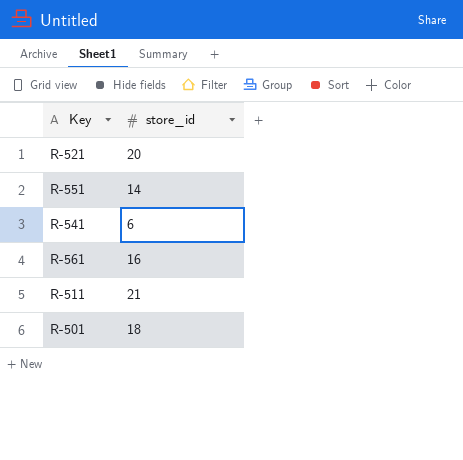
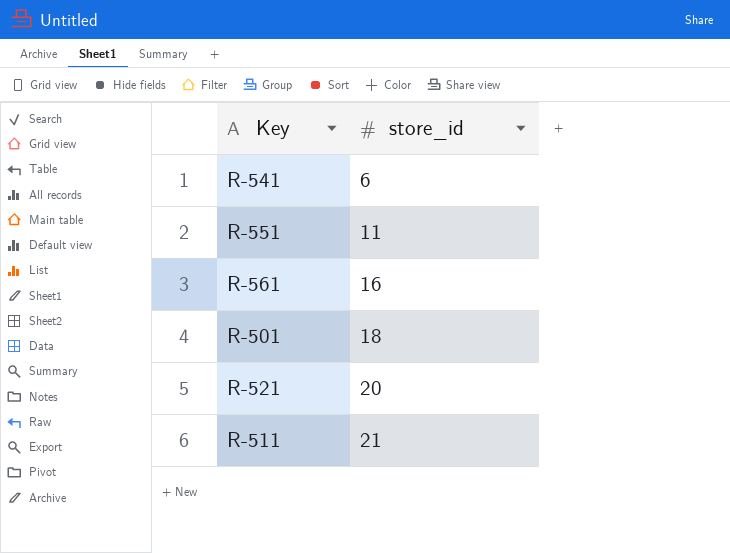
row order: none -> store_id ascending
R-551 | store_id: 14 -> 11

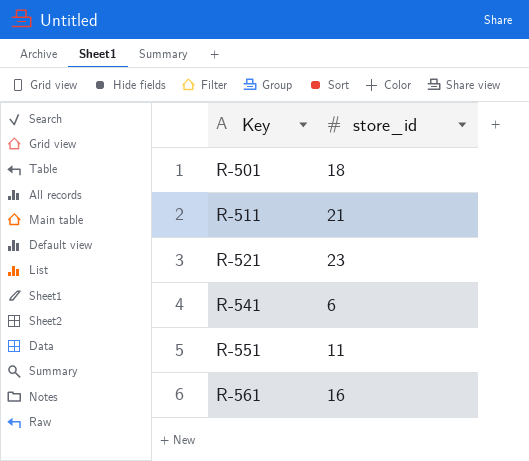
row order: store_id ascending -> Key ascending
R-521 | store_id: 20 -> 23

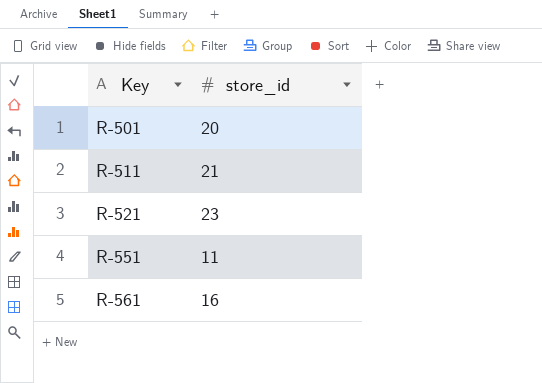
row R-541: 6 -> none
R-501 | store_id: 18 -> 20

